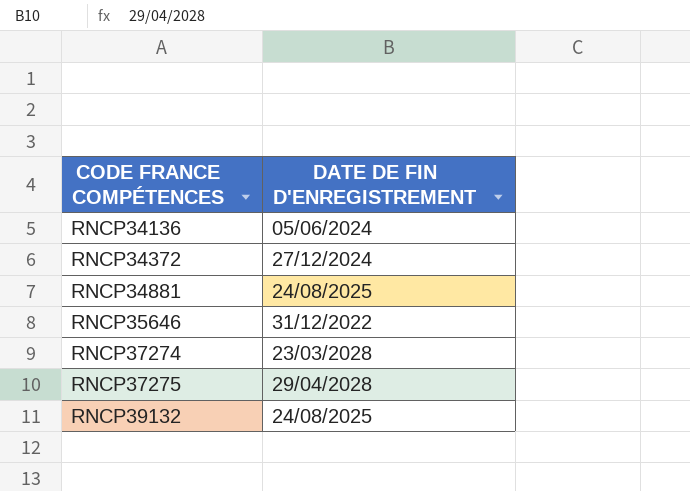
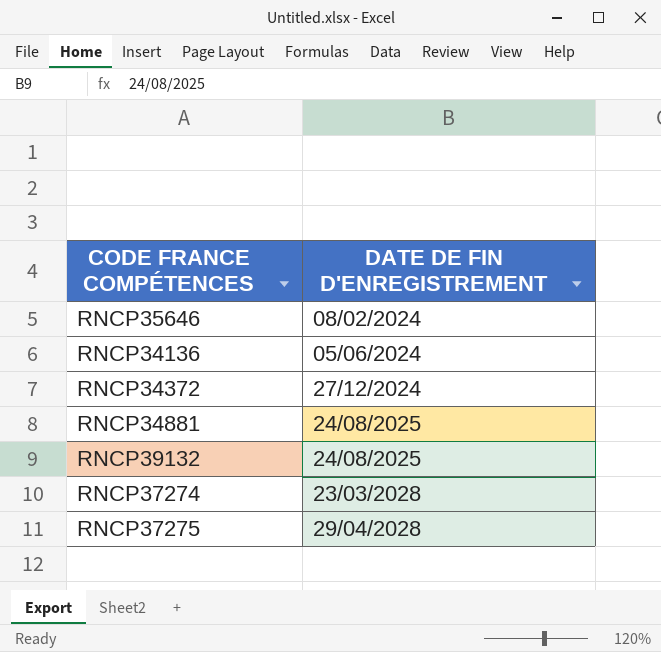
row order: CODE FRANCE COMPÉTENCES ascending -> DATE DE FIN D'ENREGISTREMENT ascending
RNCP35646 | DATE DE FIN D'ENREGISTREMENT: 31/12/2022 -> 08/02/2024

